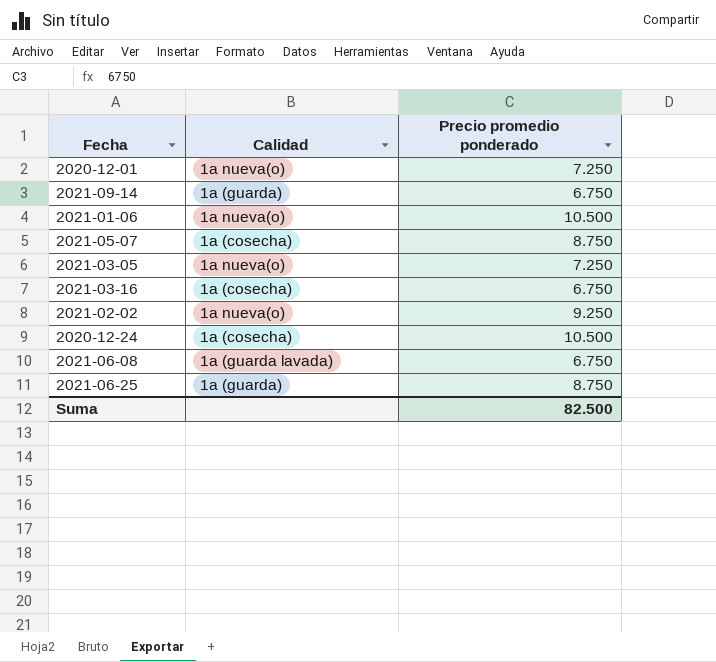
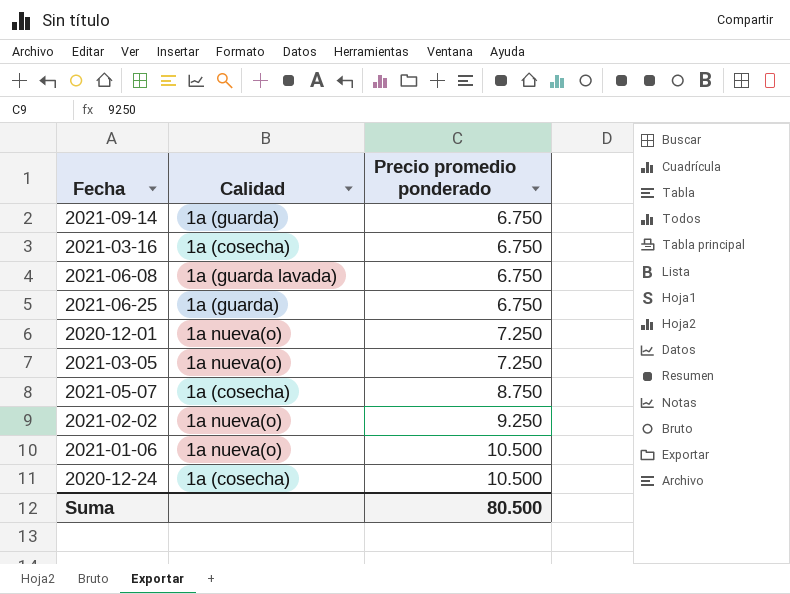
row order: none -> Precio promedio ponderado ascending
2021-06-25 | Precio promedio ponderado: 8.750 -> 6.750
Suma | Precio promedio ponderado: 82.500 -> 80.500

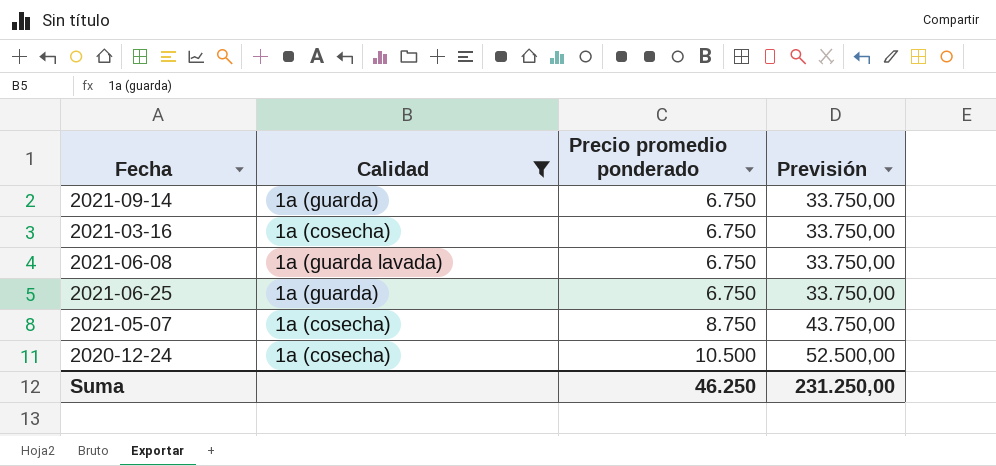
filter: none -> Calidad != 1a nueva(o)
column Previsión | formula: none -> [Precio promedio ponderado] * 5
Suma | Precio promedio ponderado: 80.500 -> 46.250

